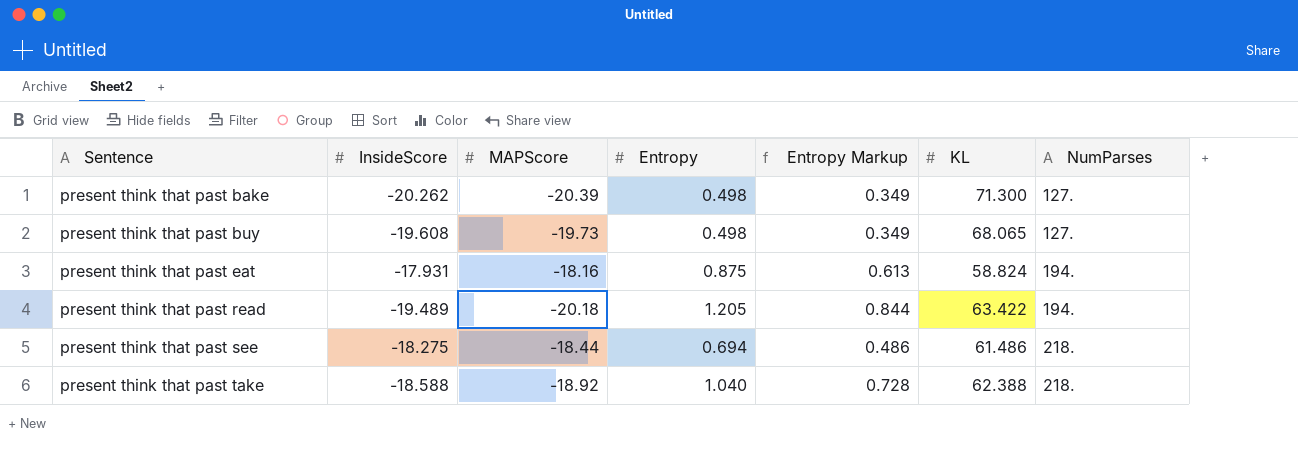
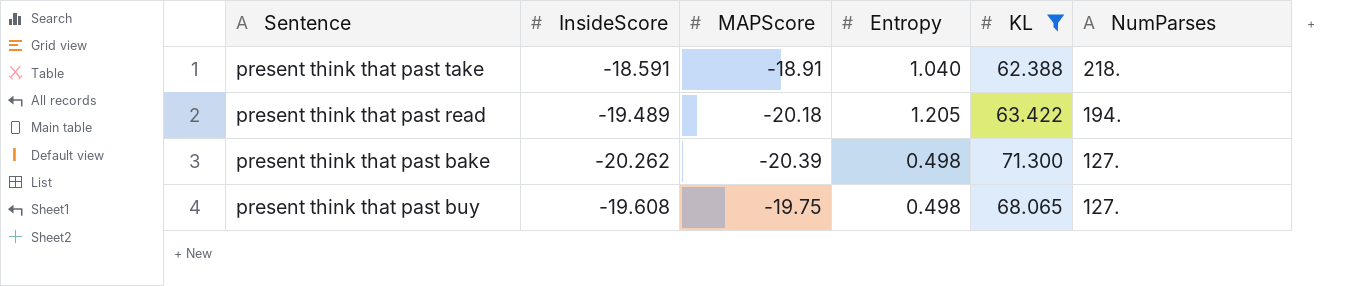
filter: none -> KL >= 62.388
row order: Sentence ascending -> NumParses descending
column Entropy Markup | formula: [Entropy] * 0.7 -> none
present think that past take | InsideScore: -18.588 -> -18.591
present think that past take | MAPScore: -18.92 -> -18.91
present think that past buy | MAPScore: -19.73 -> -19.75

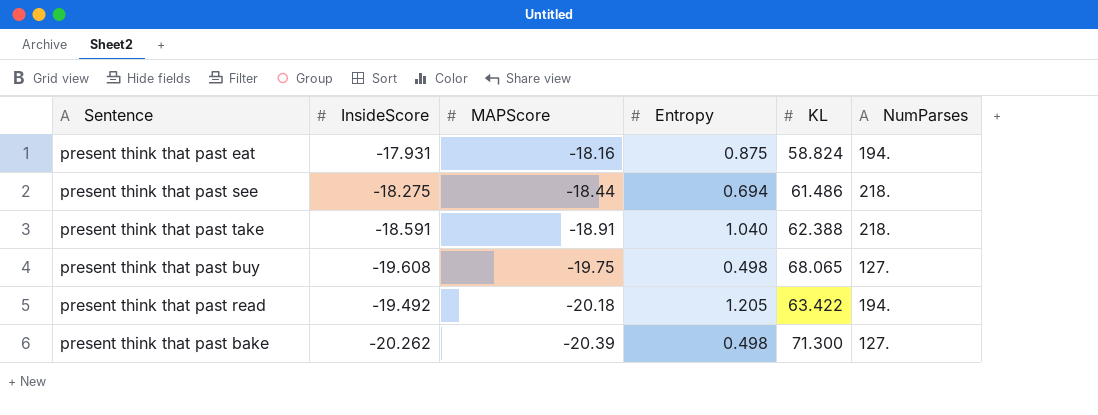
filter: KL >= 62.388 -> none
row order: NumParses descending -> MAPScore descending
present think that past read | InsideScore: -19.489 -> -19.492

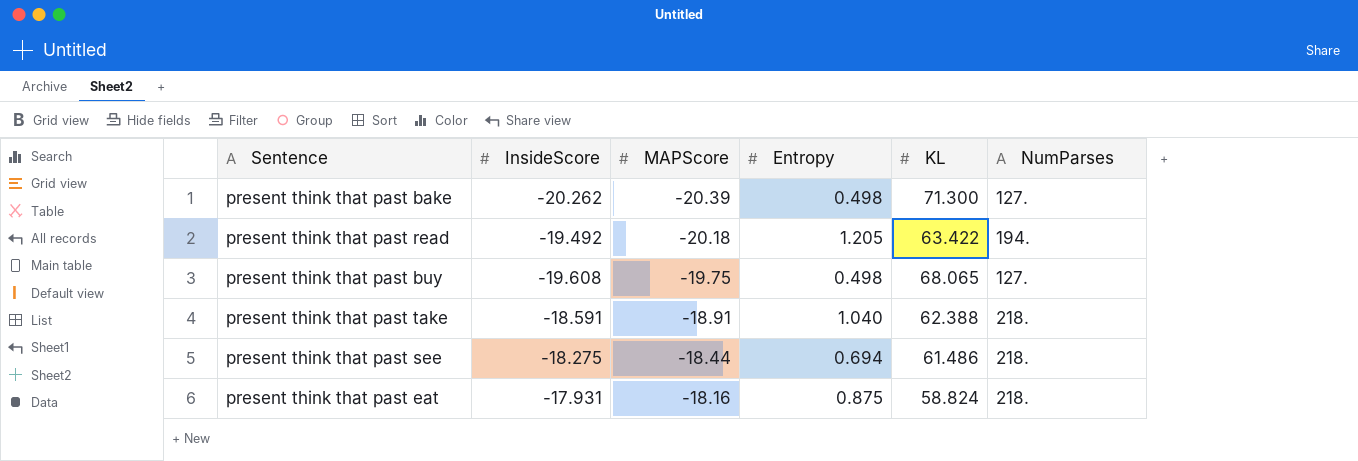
row order: MAPScore descending -> MAPScore ascending
present think that past eat | NumParses: 194. -> 218.

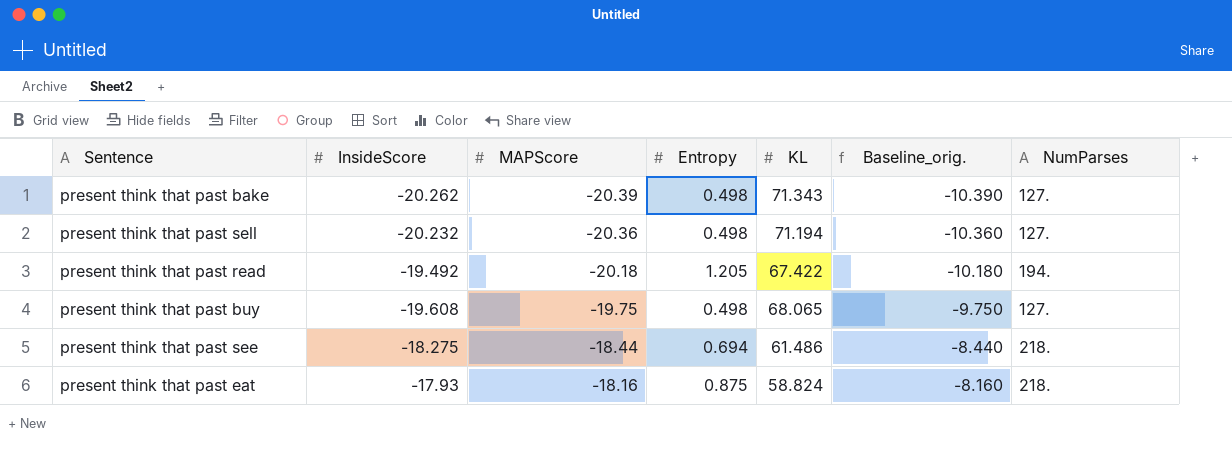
column Baseline_orig. | formula: none -> [MAPScore] + 10
row present think that past take: -18.591 | -18.91 | 1.040 | 62.388 | 218. -> none
present think that past bake | KL: 71.300 -> 71.343
row present think that past sell: none -> -20.232 | -20.36 | 0.498 | 71.194 | -10.360 | 127.
present think that past read | KL: 63.422 -> 67.422
present think that past eat | InsideScore: -17.931 -> -17.93

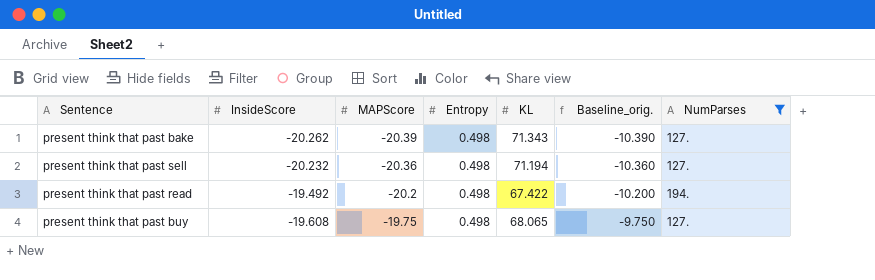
filter: none -> NumParses != 218.
present think that past read | MAPScore: -20.18 -> -20.2
present think that past read | Entropy: 1.205 -> 0.498
present think that past read | Baseline_orig.: -10.180 -> -10.200

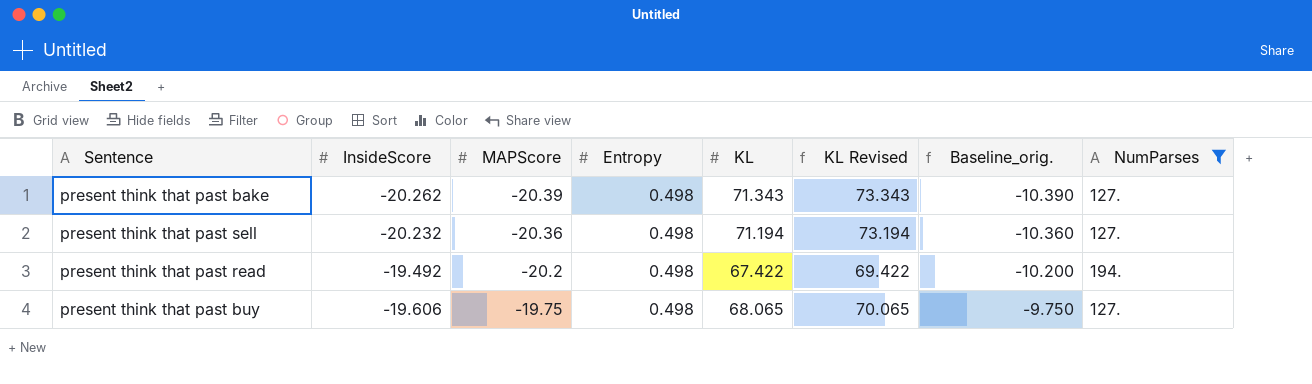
column KL Revised | formula: none -> [KL] + 2
present think that past buy | InsideScore: -19.608 -> -19.606

